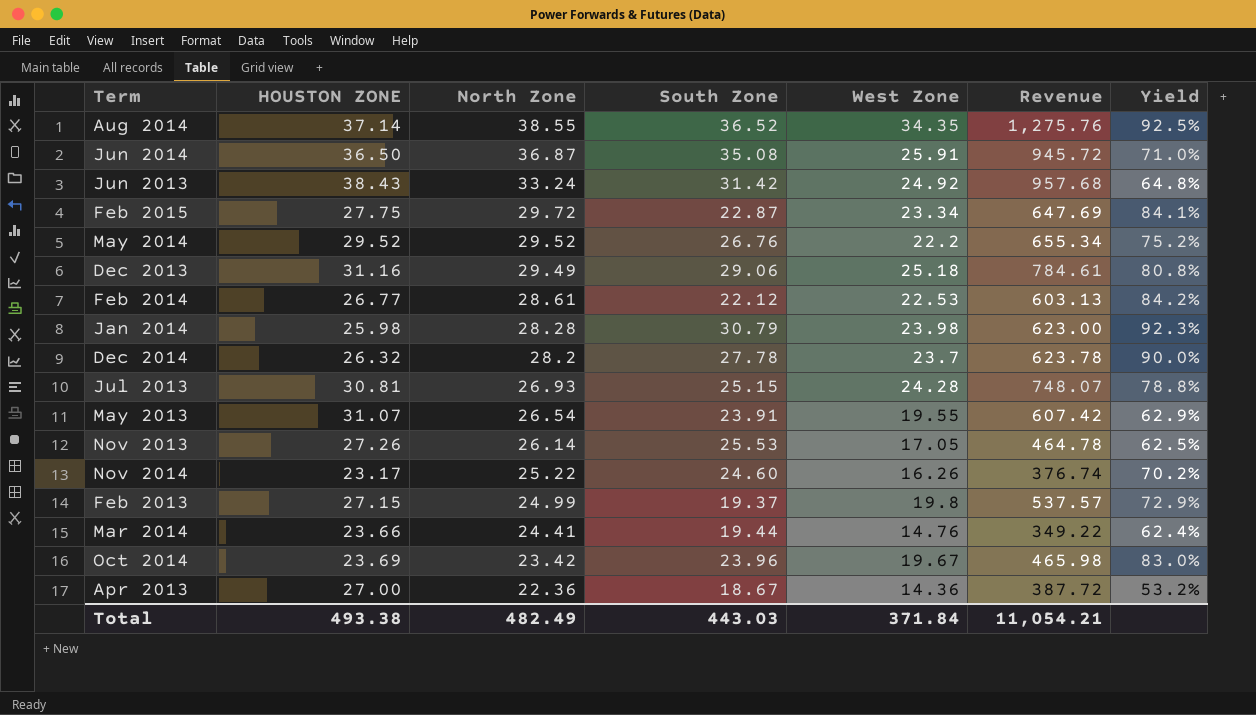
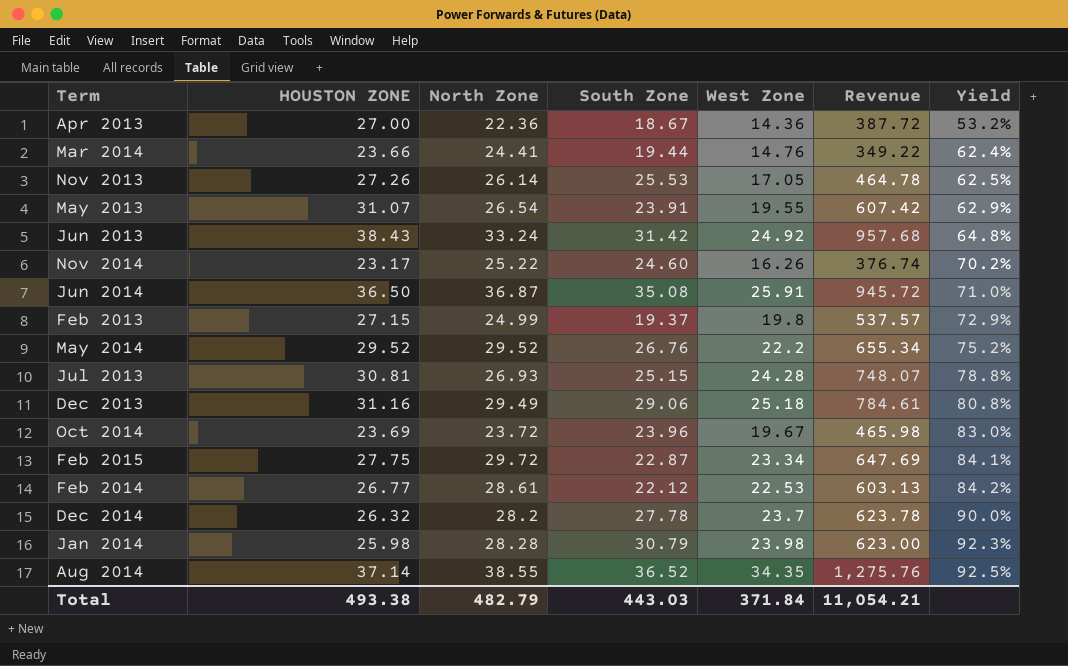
row order: North Zone descending -> Yield ascending
Oct 2014 | North Zone: 23.42 -> 23.72
Total | North Zone: 482.49 -> 482.79

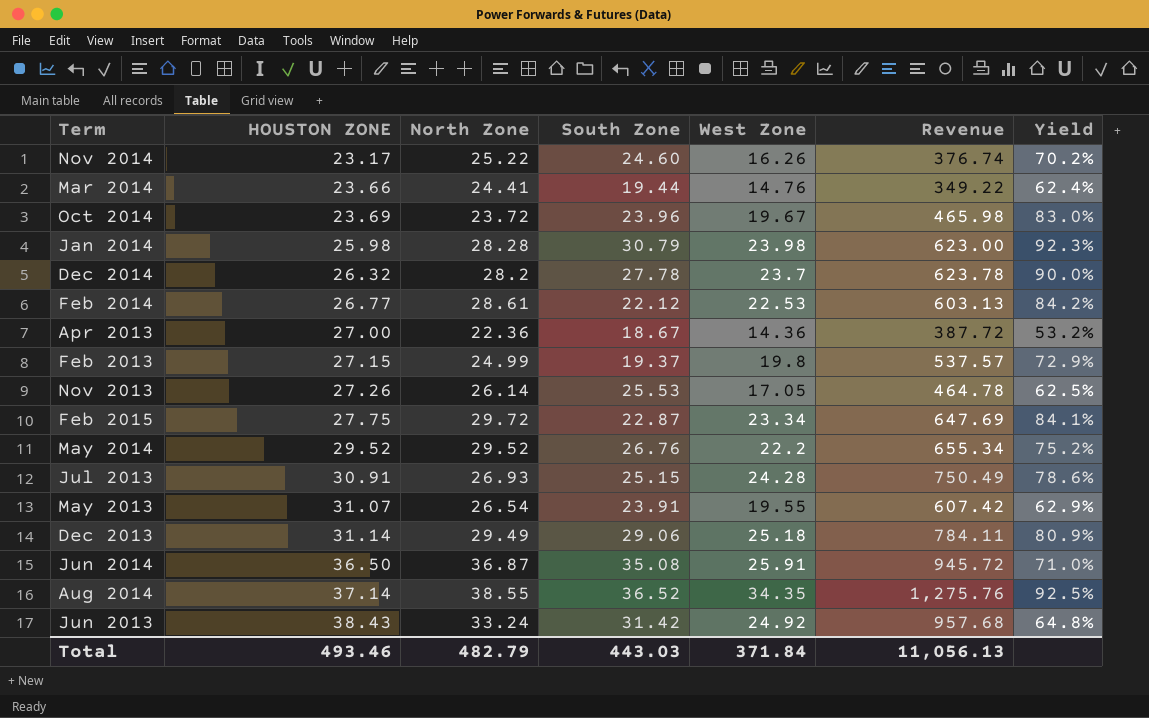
row order: Yield ascending -> HOUSTON ZONE ascending
Jul 2013 | HOUSTON ZONE: 30.81 -> 30.91
Jul 2013 | Revenue: 748.07 -> 750.49
Jul 2013 | Yield: 78.8% -> 78.6%
Dec 2013 | HOUSTON ZONE: 31.16 -> 31.14
Dec 2013 | Revenue: 784.61 -> 784.11
Dec 2013 | Yield: 80.8% -> 80.9%
Total | HOUSTON ZONE: 493.38 -> 493.46
Total | Revenue: 11,054.21 -> 11,056.13

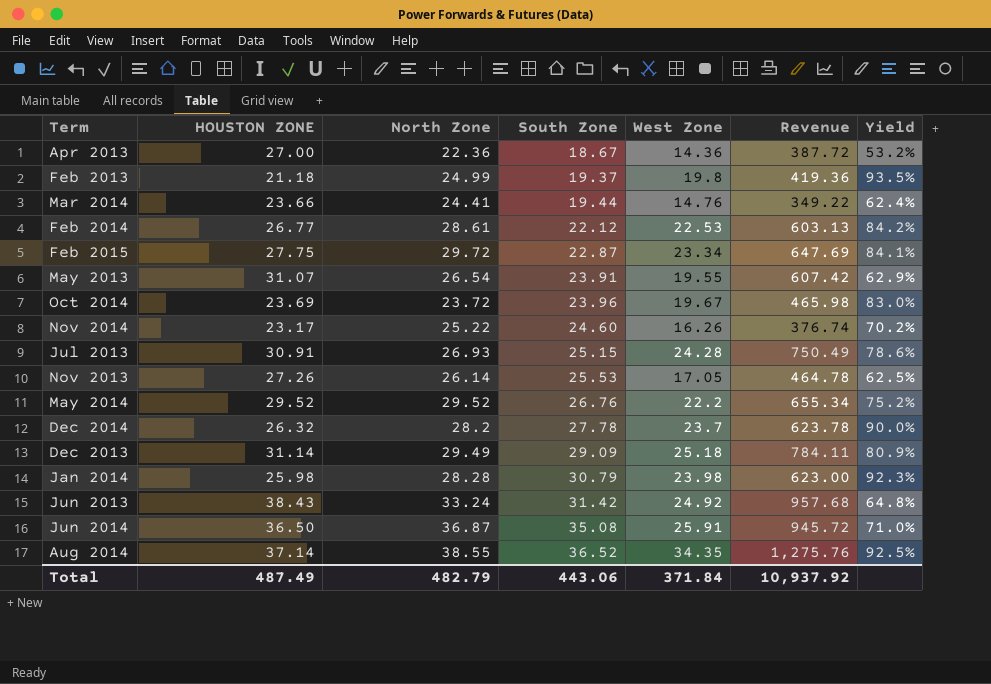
row order: HOUSTON ZONE ascending -> South Zone ascending
Feb 2013 | HOUSTON ZONE: 27.15 -> 21.18
Feb 2013 | Revenue: 537.57 -> 419.36
Feb 2013 | Yield: 72.9% -> 93.5%
Dec 2013 | South Zone: 29.06 -> 29.09
Total | HOUSTON ZONE: 493.46 -> 487.49
Total | South Zone: 443.03 -> 443.06
Total | Revenue: 11,056.13 -> 10,937.92

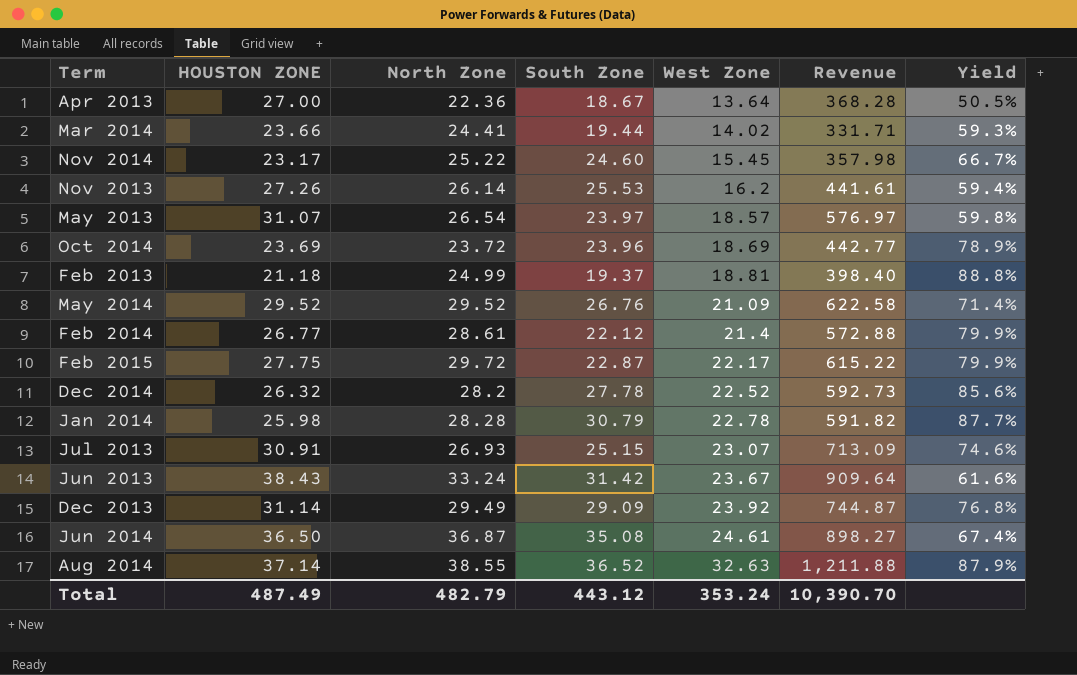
row order: South Zone ascending -> West Zone ascending
Apr 2013 | West Zone: 14.36 -> 13.64
Apr 2013 | Revenue: 387.72 -> 368.28
Apr 2013 | Yield: 53.2% -> 50.5%
Mar 2014 | West Zone: 14.76 -> 14.02
Mar 2014 | Revenue: 349.22 -> 331.71
Mar 2014 | Yield: 62.4% -> 59.3%
Nov 2014 | West Zone: 16.26 -> 15.45
Nov 2014 | Revenue: 376.74 -> 357.98
Nov 2014 | Yield: 70.2% -> 66.7%
Nov 2013 | West Zone: 17.05 -> 16.2
Nov 2013 | Revenue: 464.78 -> 441.61
Nov 2013 | Yield: 62.5% -> 59.4%
May 2013 | South Zone: 23.91 -> 23.97
May 2013 | West Zone: 19.55 -> 18.57
May 2013 | Revenue: 607.42 -> 576.97
May 2013 | Yield: 62.9% -> 59.8%
Oct 2014 | West Zone: 19.67 -> 18.69
Oct 2014 | Revenue: 465.98 -> 442.77
Oct 2014 | Yield: 83.0% -> 78.9%
Feb 2013 | West Zone: 19.8 -> 18.81
Feb 2013 | Revenue: 419.36 -> 398.40
Feb 2013 | Yield: 93.5% -> 88.8%
May 2014 | West Zone: 22.2 -> 21.09
May 2014 | Revenue: 655.34 -> 622.58
May 2014 | Yield: 75.2% -> 71.4%
Feb 2014 | West Zone: 22.53 -> 21.4
Feb 2014 | Revenue: 603.13 -> 572.88
Feb 2014 | Yield: 84.2% -> 79.9%
Feb 2015 | West Zone: 23.34 -> 22.17
Feb 2015 | Revenue: 647.69 -> 615.22
Feb 2015 | Yield: 84.1% -> 79.9%
Dec 2014 | West Zone: 23.7 -> 22.52
Dec 2014 | Revenue: 623.78 -> 592.73
Dec 2014 | Yield: 90.0% -> 85.6%
Jan 2014 | West Zone: 23.98 -> 22.78
Jan 2014 | Revenue: 623.00 -> 591.82
Jan 2014 | Yield: 92.3% -> 87.7%
Jul 2013 | West Zone: 24.28 -> 23.07
Jul 2013 | Revenue: 750.49 -> 713.09
Jul 2013 | Yield: 78.6% -> 74.6%
Jun 2013 | West Zone: 24.92 -> 23.67
Jun 2013 | Revenue: 957.68 -> 909.64
Jun 2013 | Yield: 64.8% -> 61.6%
Dec 2013 | West Zone: 25.18 -> 23.92
Dec 2013 | Revenue: 784.11 -> 744.87
Dec 2013 | Yield: 80.9% -> 76.8%
Jun 2014 | West Zone: 25.91 -> 24.61
Jun 2014 | Revenue: 945.72 -> 898.27
Jun 2014 | Yield: 71.0% -> 67.4%
Aug 2014 | West Zone: 34.35 -> 32.63
Aug 2014 | Revenue: 1,275.76 -> 1,211.88
Aug 2014 | Yield: 92.5% -> 87.9%
Total | South Zone: 443.06 -> 443.12
Total | West Zone: 371.84 -> 353.24
Total | Revenue: 10,937.92 -> 10,390.70

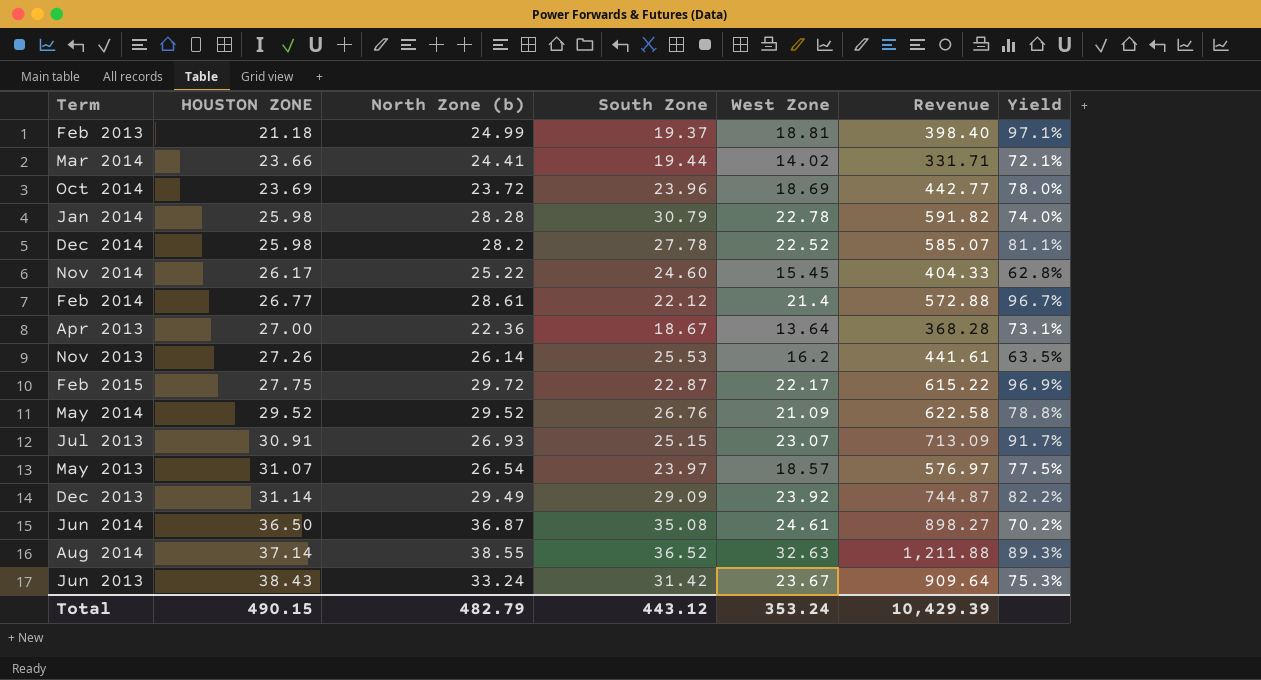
row order: West Zone ascending -> HOUSTON ZONE ascending
column name: North Zone -> North Zone (b)
column Yield | formula: [West Zone] / [HOUSTON ZONE] -> [West Zone] / [South Zone]
Dec 2014 | HOUSTON ZONE: 26.32 -> 25.98
Dec 2014 | Revenue: 592.73 -> 585.07
Nov 2014 | HOUSTON ZONE: 23.17 -> 26.17
Nov 2014 | Revenue: 357.98 -> 404.33
Total | HOUSTON ZONE: 487.49 -> 490.15
Total | Revenue: 10,390.70 -> 10,429.39

